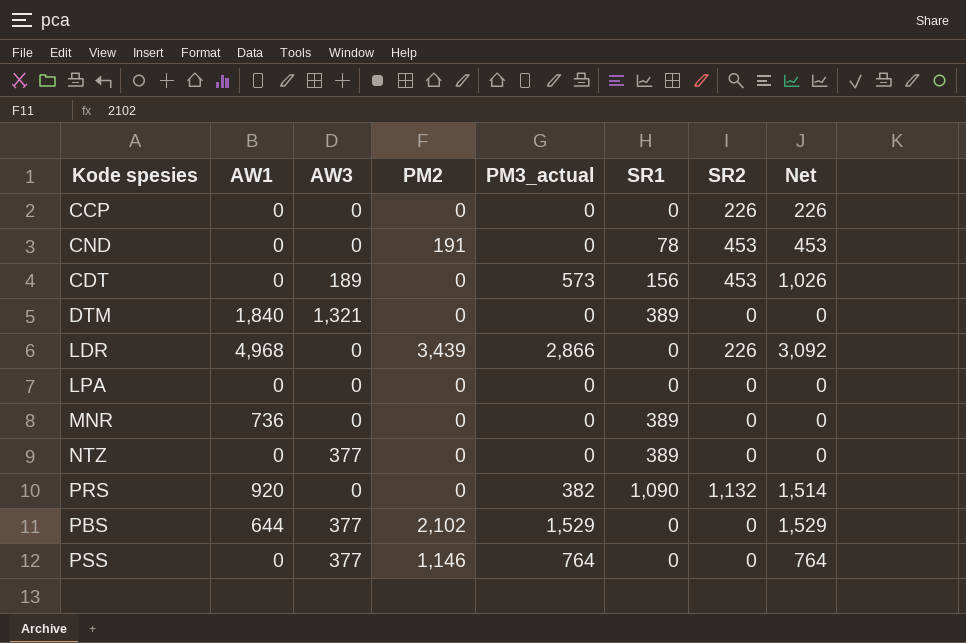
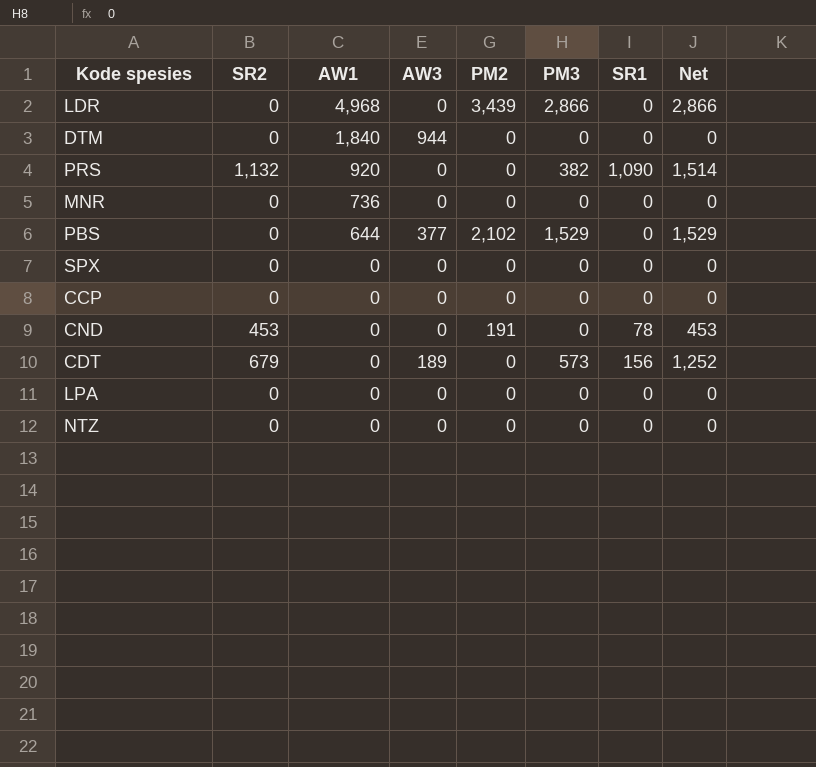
row order: none -> AW1 descending
column SR2 | position: 7 -> 2
column name: PM3_actual -> PM3
row PSS: 0 | 377 | 1,146 | 764 | 0 | 0 | 764 -> none
LDR | SR2: 226 -> 0
LDR | Net: 3,092 -> 2,866
DTM | AW3: 1,321 -> 944
DTM | SR1: 389 -> 0
MNR | SR1: 389 -> 0
row SPX: none -> 0 | 0 | 0 | 0 | 0 | 0 | 0
CCP | SR2: 226 -> 0
CCP | Net: 226 -> 0
CDT | SR2: 453 -> 679
CDT | Net: 1,026 -> 1,252
NTZ | AW3: 377 -> 0
NTZ | SR1: 389 -> 0

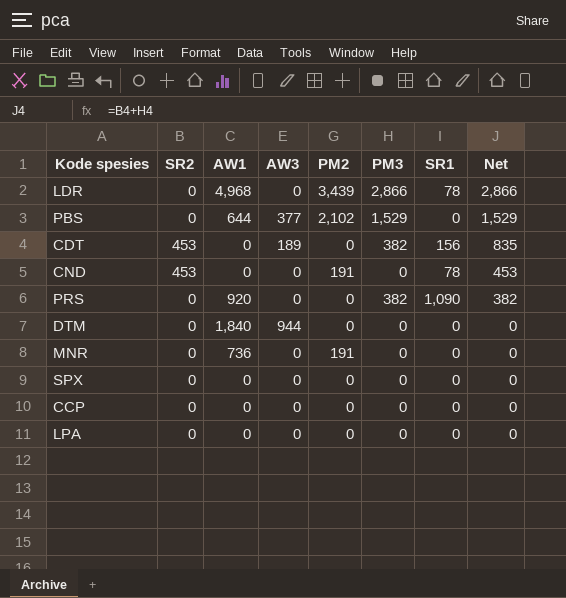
row order: AW1 descending -> Net descending
row NTZ: 0 | 0 | 0 | 0 | 0 | 0 | 0 -> none
LDR | SR1: 0 -> 78
CDT | SR2: 679 -> 453
CDT | PM3: 573 -> 382
CDT | Net: 1,252 -> 835
PRS | SR2: 1,132 -> 0
PRS | Net: 1,514 -> 382
MNR | PM2: 0 -> 191

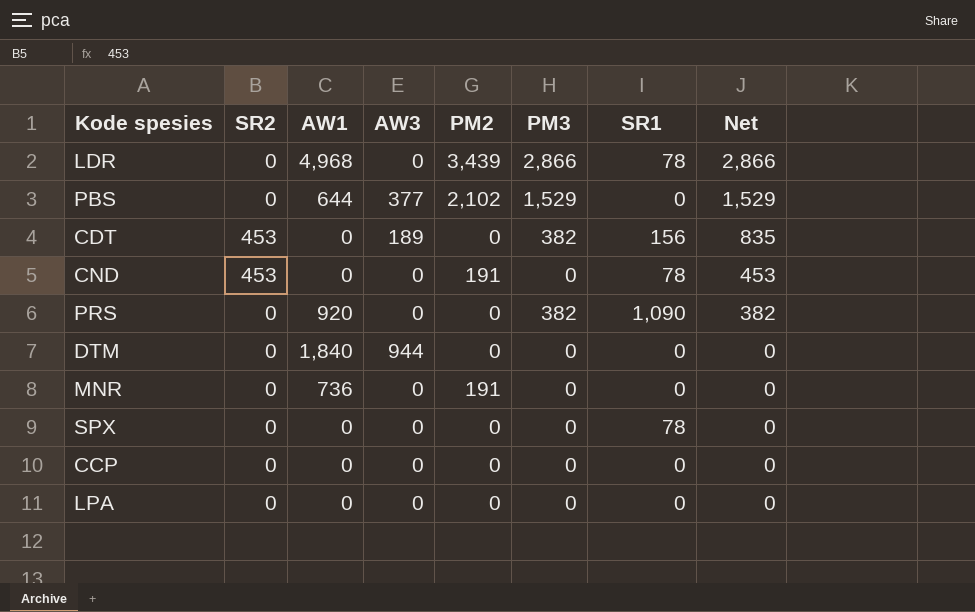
SPX | SR1: 0 -> 78

